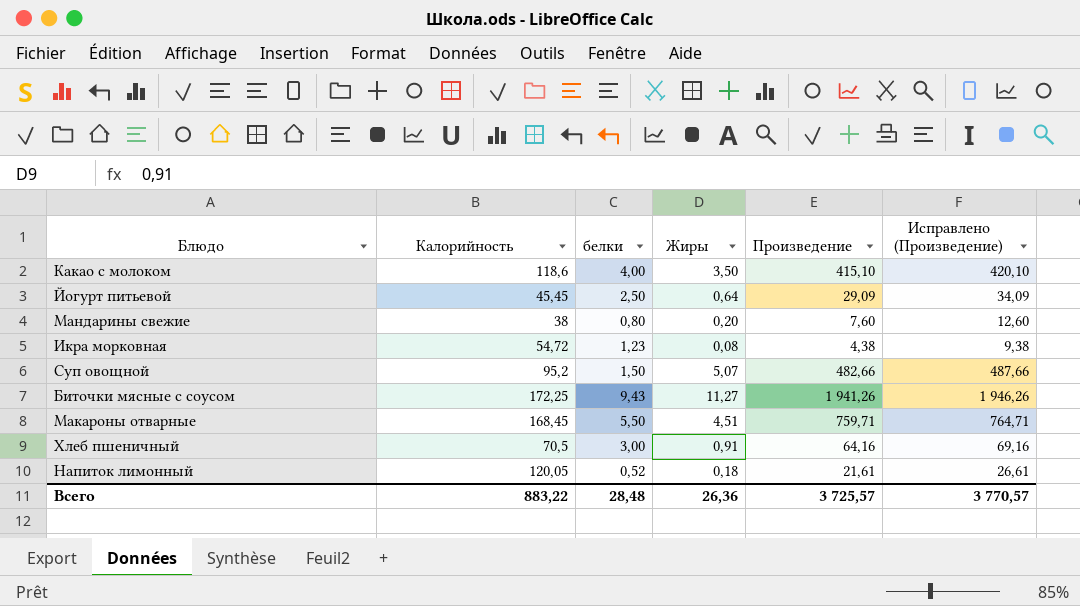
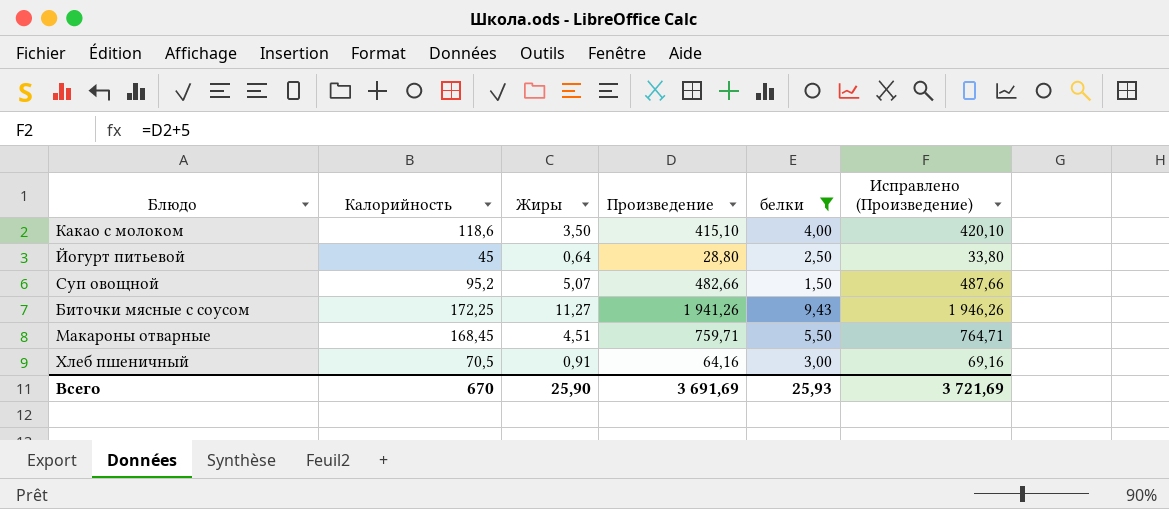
filter: none -> белки >= 1,50
column белки | position: 3 -> 5
Йогурт питьевой | Калорийность: 45,45 -> 45
Йогурт питьевой | Произведение: 29,09 -> 28,80
Йогурт питьевой | Исправлено (Произведение): 34,09 -> 33,80
Всего | Калорийность: 883,22 -> 670
Всего | Жиры: 26,36 -> 25,90
Всего | Произведение: 3 725,57 -> 3 691,69
Всего | белки: 28,48 -> 25,93
Всего | Исправлено (Произведение): 3 770,57 -> 3 721,69

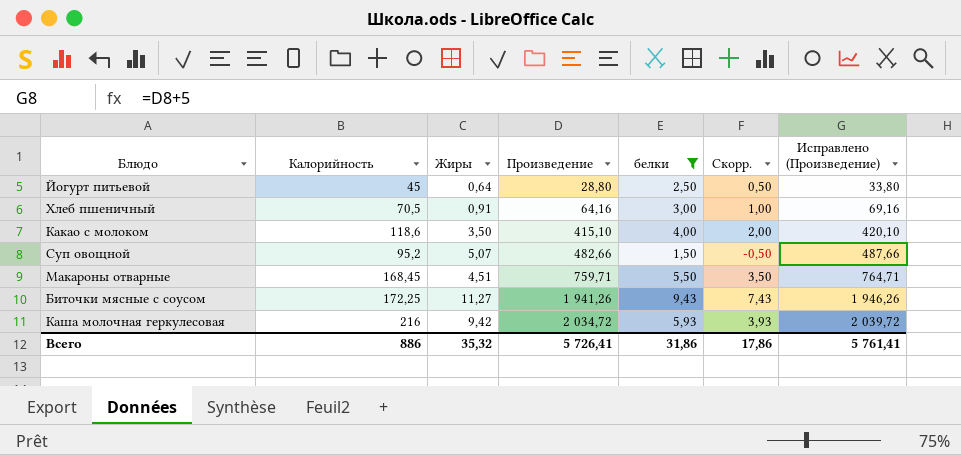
row order: none -> Произведение ascending
column Скорр. | formula: none -> [белки] - 2
row Каша молочная геркулесовая: none -> 216 | 9,42 | 2 034,72 | 5,93 | 3,93 | 2 039,72
Всего | Калорийность: 670 -> 886
Всего | Жиры: 25,90 -> 35,32
Всего | Произведение: 3 691,69 -> 5 726,41
Всего | белки: 25,93 -> 31,86
Всего | Исправлено (Произведение): 3 721,69 -> 5 761,41

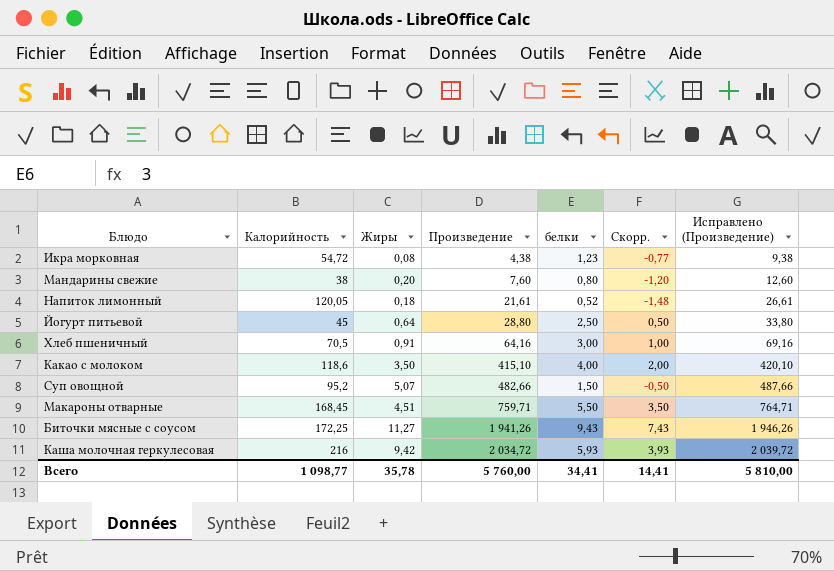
filter: белки >= 1,50 -> none
Всего | Калорийность: 886 -> 1 098,77
Всего | Жиры: 35,32 -> 35,78
Всего | Произведение: 5 726,41 -> 5 760,00
Всего | белки: 31,86 -> 34,41
Всего | Скорр.: 17,86 -> 14,41
Всего | Исправлено (Произведение): 5 761,41 -> 5 810,00

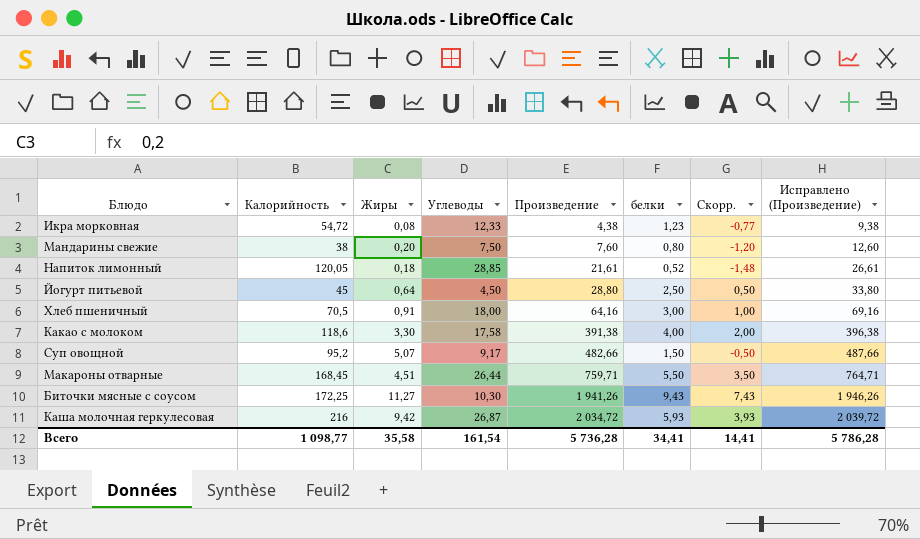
column Углеводы | position: none -> 4
Какао с молоком | Жиры: 3,50 -> 3,30
Какао с молоком | Произведение: 415,10 -> 391,38
Какао с молоком | Исправлено (Произведение): 420,10 -> 396,38
Всего | Жиры: 35,78 -> 35,58
Всего | Произведение: 5 760,00 -> 5 736,28
Всего | Исправлено (Произведение): 5 810,00 -> 5 786,28

